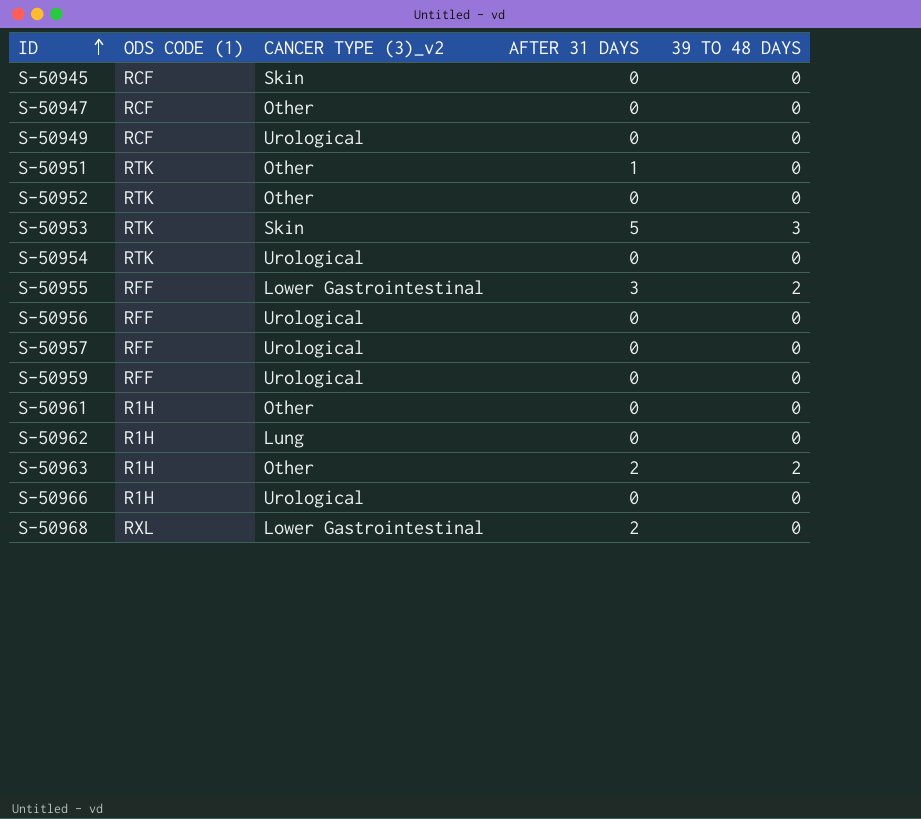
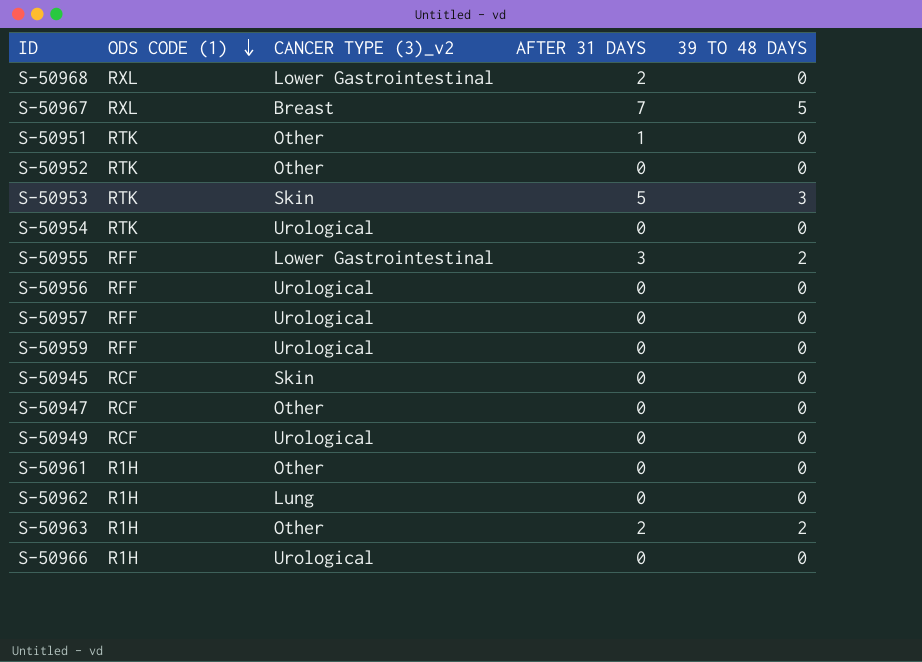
row order: ID ascending -> ODS CODE (1) descending
row S-50967: none -> RXL | Breast | 7 | 5

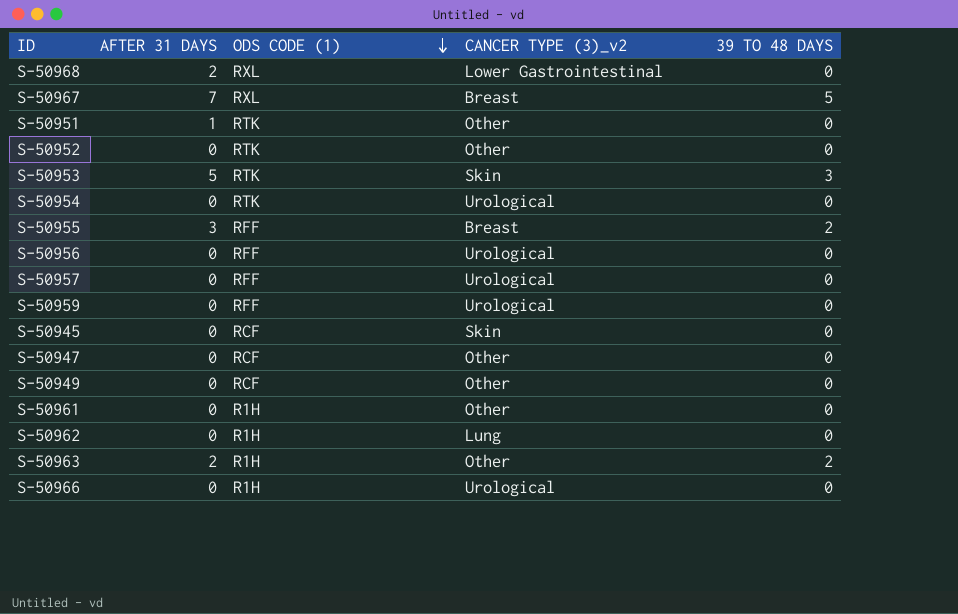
column AFTER 31 DAYS | position: 4 -> 2
S-50955 | CANCER TYPE (3)_v2: Lower Gastrointestinal -> Breast
S-50949 | CANCER TYPE (3)_v2: Urological -> Other

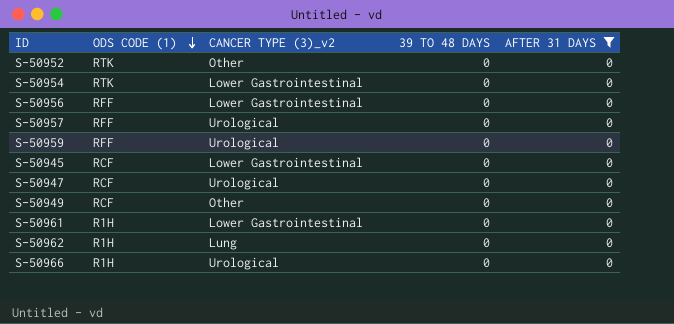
filter: none -> AFTER 31 DAYS = 0
column AFTER 31 DAYS | position: 2 -> 5
S-50954 | CANCER TYPE (3)_v2: Urological -> Lower Gastrointestinal
S-50956 | CANCER TYPE (3)_v2: Urological -> Lower Gastrointestinal
S-50945 | CANCER TYPE (3)_v2: Skin -> Lower Gastrointestinal
S-50947 | CANCER TYPE (3)_v2: Other -> Urological
S-50961 | CANCER TYPE (3)_v2: Other -> Lower Gastrointestinal

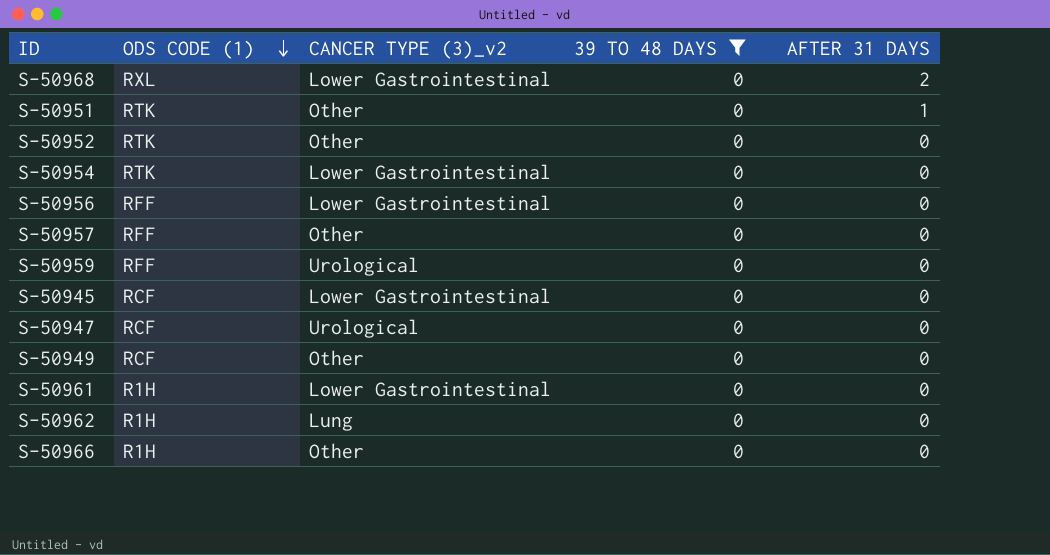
filter: AFTER 31 DAYS = 0 -> 39 TO 48 DAYS = 0
S-50957 | CANCER TYPE (3)_v2: Urological -> Other
S-50966 | CANCER TYPE (3)_v2: Urological -> Other

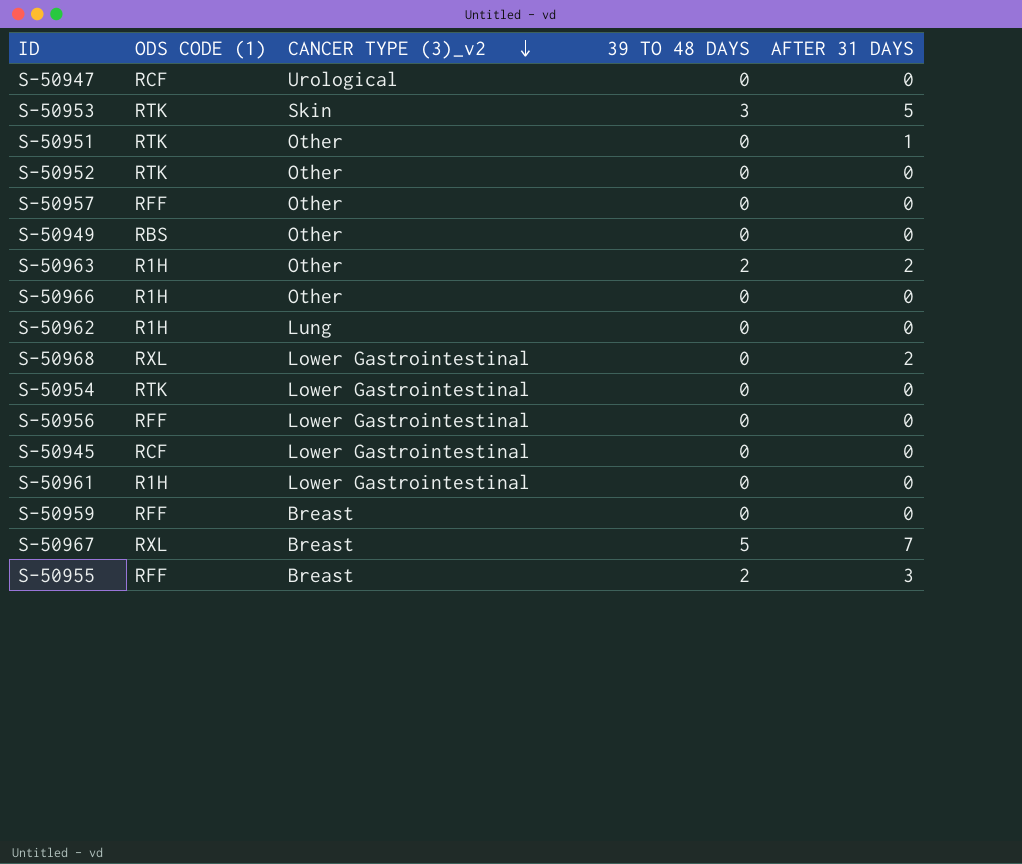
filter: 39 TO 48 DAYS = 0 -> none
row order: ODS CODE (1) descending -> CANCER TYPE (3)_v2 descending
S-50949 | ODS CODE (1): RCF -> RBS
S-50959 | CANCER TYPE (3)_v2: Urological -> Breast

